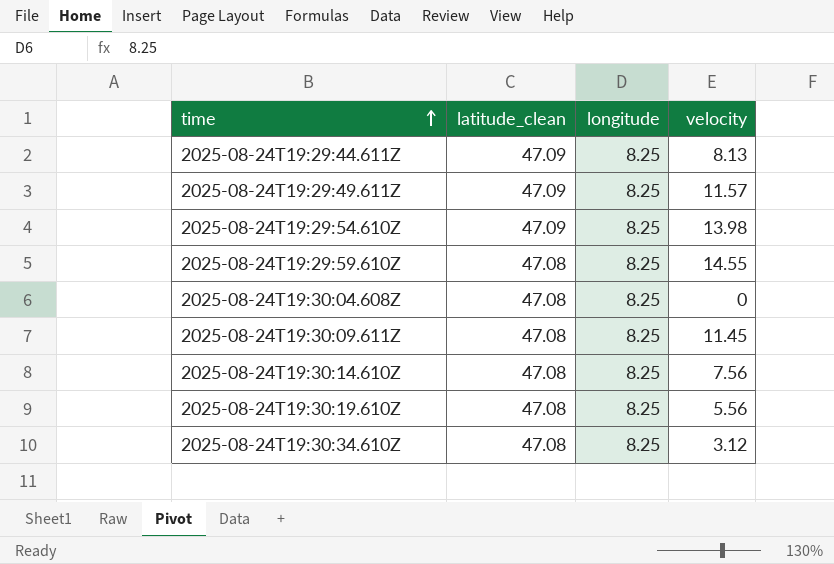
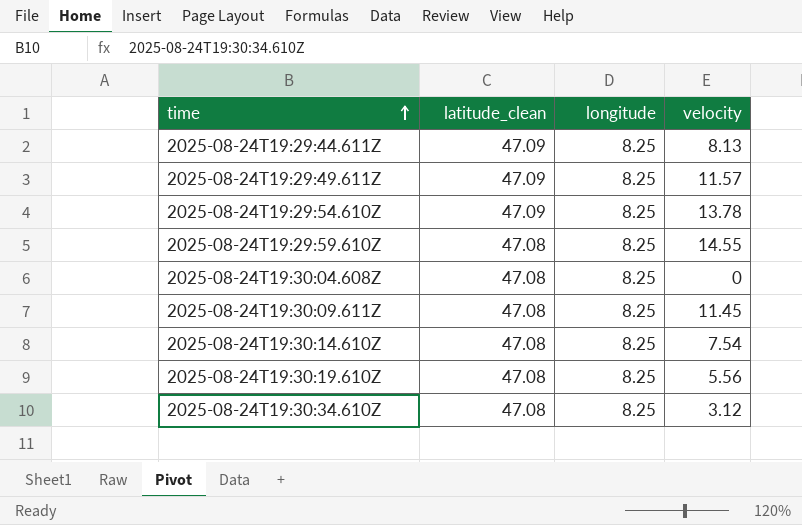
2025-08-24T19:29:54.610Z | velocity: 13.98 -> 13.78
2025-08-24T19:30:14.610Z | velocity: 7.56 -> 7.54

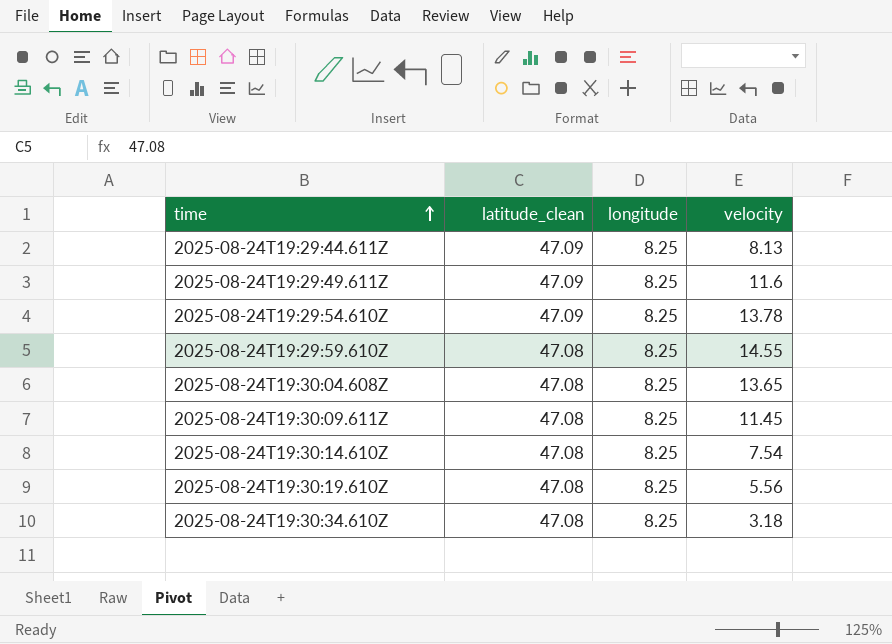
2025-08-24T19:29:49.611Z | velocity: 11.57 -> 11.6
2025-08-24T19:30:04.608Z | velocity: 0 -> 13.65
2025-08-24T19:30:34.610Z | velocity: 3.12 -> 3.18

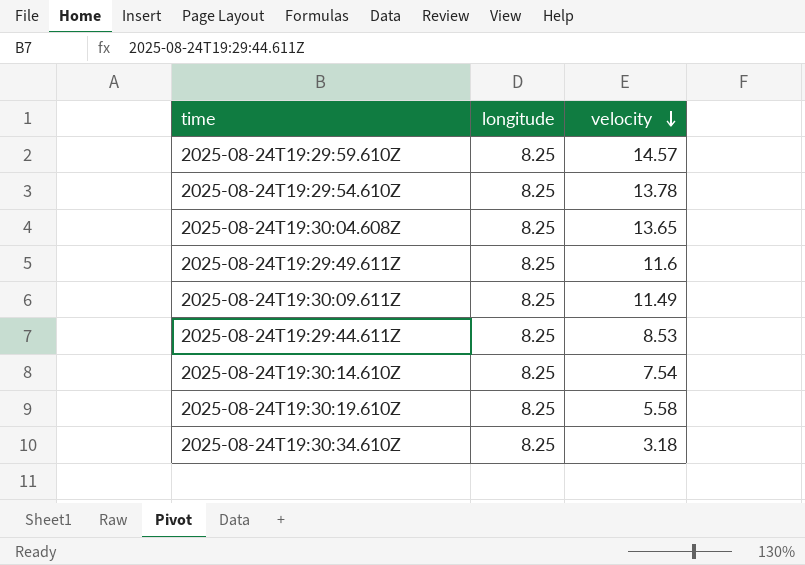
row order: time ascending -> velocity descending
column latitude_clean | position: 2 -> none
2025-08-24T19:29:59.610Z | velocity: 14.55 -> 14.57
2025-08-24T19:30:09.611Z | velocity: 11.45 -> 11.49
2025-08-24T19:29:44.611Z | velocity: 8.13 -> 8.53
2025-08-24T19:30:19.610Z | velocity: 5.56 -> 5.58

